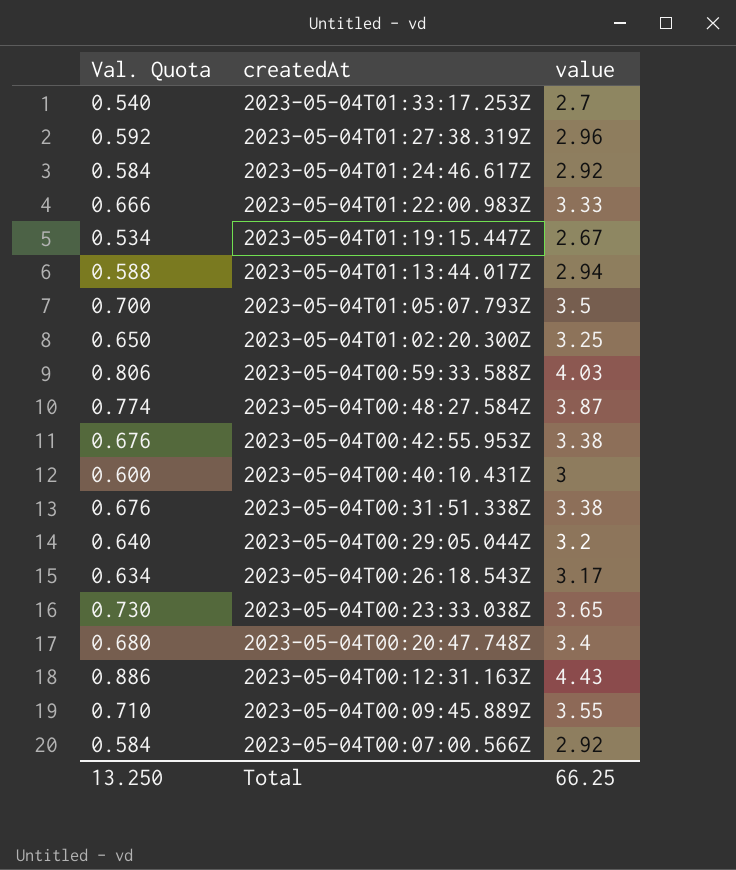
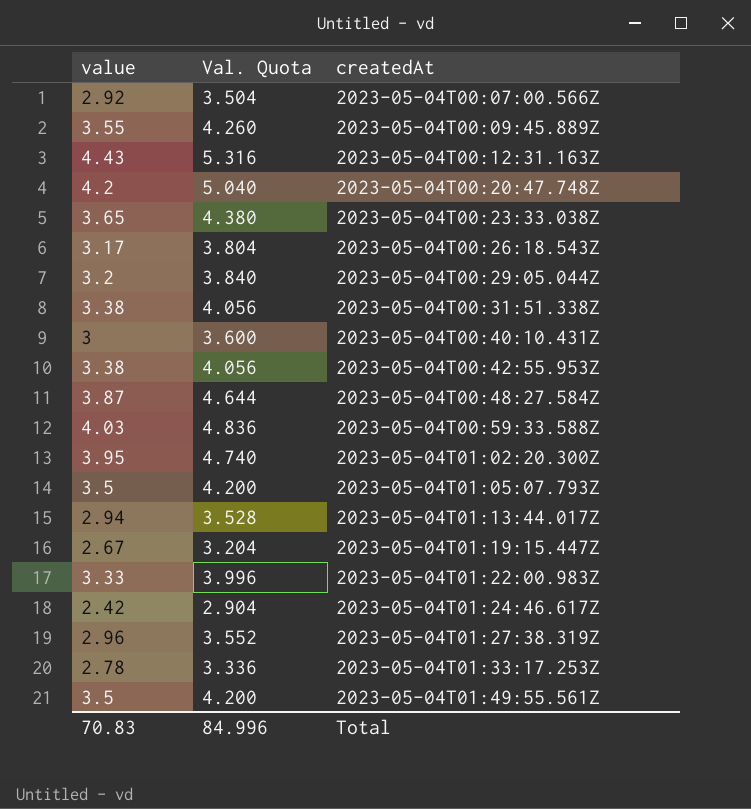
row order: createdAt descending -> createdAt ascending
column value | position: 3 -> 1
column Val. Quota | formula: [value] * 0.2 -> [value] * 1.2
2023-05-04T00:20:47.748Z | value: 3.4 -> 4.2
2023-05-04T01:02:20.300Z | value: 3.25 -> 3.95
2023-05-04T01:24:46.617Z | value: 2.92 -> 2.42
2023-05-04T01:33:17.253Z | value: 2.7 -> 2.78
row 2023-05-04T01:49:55.561Z: none -> 3.5 | 4.200
Total | value: 66.25 -> 70.83
Total | Val. Quota: 13.250 -> 84.996

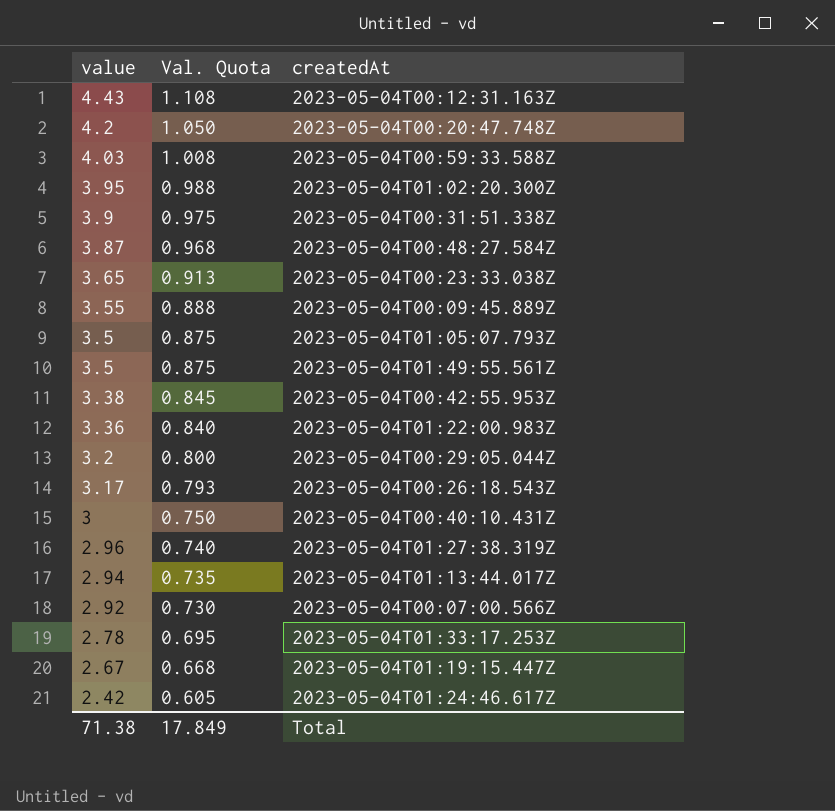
row order: createdAt ascending -> value descending
column Val. Quota | formula: [value] * 1.2 -> [value] * 0.25
2023-05-04T00:31:51.338Z | value: 3.38 -> 3.9
2023-05-04T01:22:00.983Z | value: 3.33 -> 3.36
Total | value: 70.83 -> 71.38
Total | Val. Quota: 84.996 -> 17.849

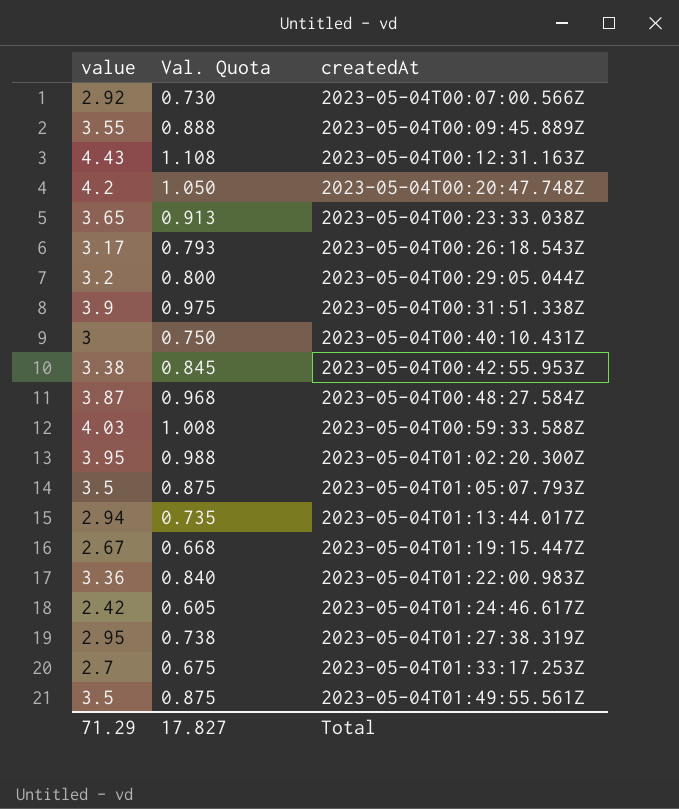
row order: value descending -> createdAt ascending
2023-05-04T01:27:38.319Z | value: 2.96 -> 2.95
2023-05-04T01:27:38.319Z | Val. Quota: 0.740 -> 0.738
2023-05-04T01:33:17.253Z | value: 2.78 -> 2.7
2023-05-04T01:33:17.253Z | Val. Quota: 0.695 -> 0.675
Total | value: 71.38 -> 71.29
Total | Val. Quota: 17.849 -> 17.827

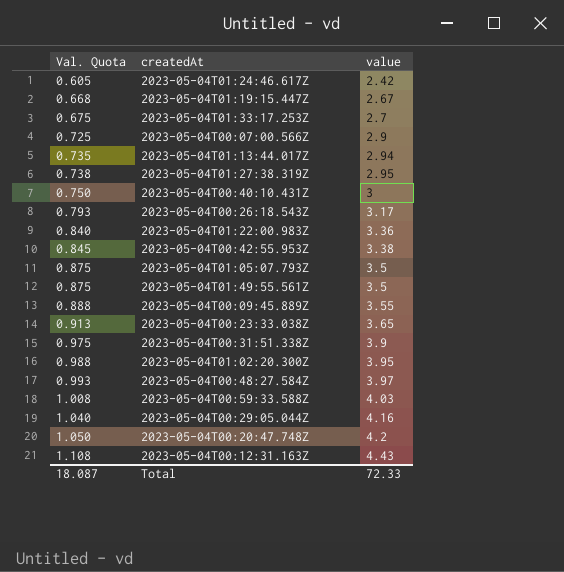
row order: createdAt ascending -> Val. Quota ascending
column value | position: 1 -> 3
2023-05-04T00:07:00.566Z | Val. Quota: 0.730 -> 0.725
2023-05-04T00:07:00.566Z | value: 2.92 -> 2.9
2023-05-04T00:48:27.584Z | Val. Quota: 0.968 -> 0.993
2023-05-04T00:48:27.584Z | value: 3.87 -> 3.97
2023-05-04T00:29:05.044Z | Val. Quota: 0.800 -> 1.040
2023-05-04T00:29:05.044Z | value: 3.2 -> 4.16
Total | Val. Quota: 17.827 -> 18.087
Total | value: 71.29 -> 72.33

